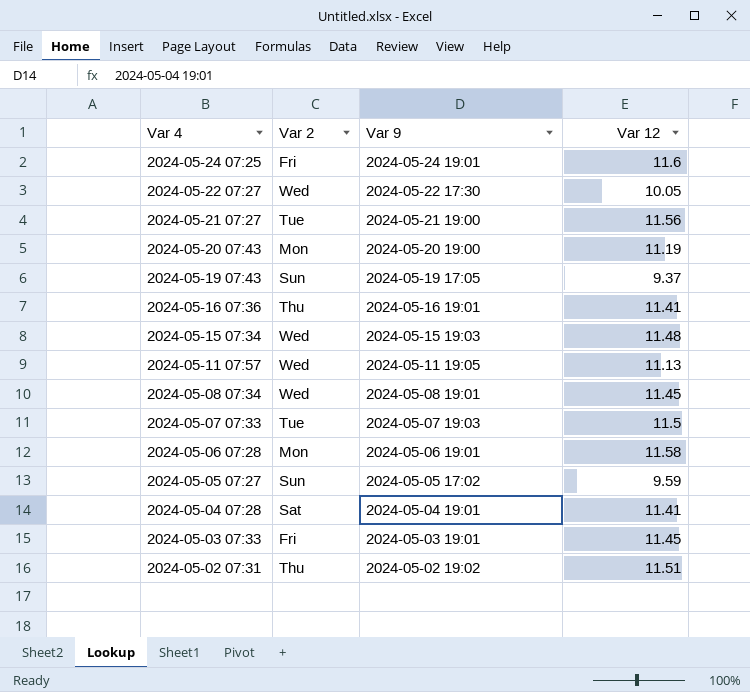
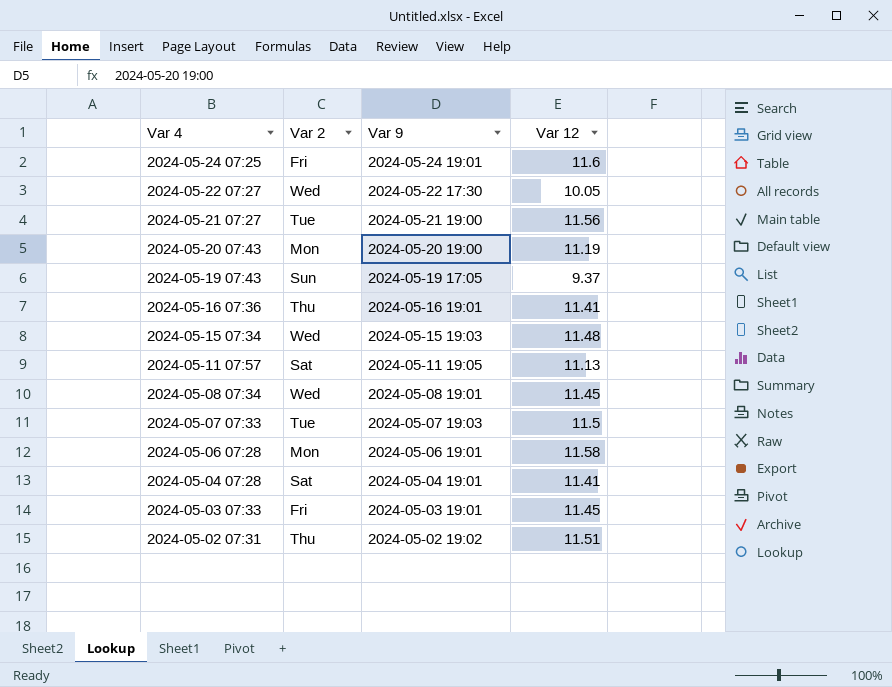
row 2024-05-05 07:27: Sun | 2024-05-05 17:02 | 9.59 -> none
2024-05-11 07:57 | Var 2: Wed -> Sat

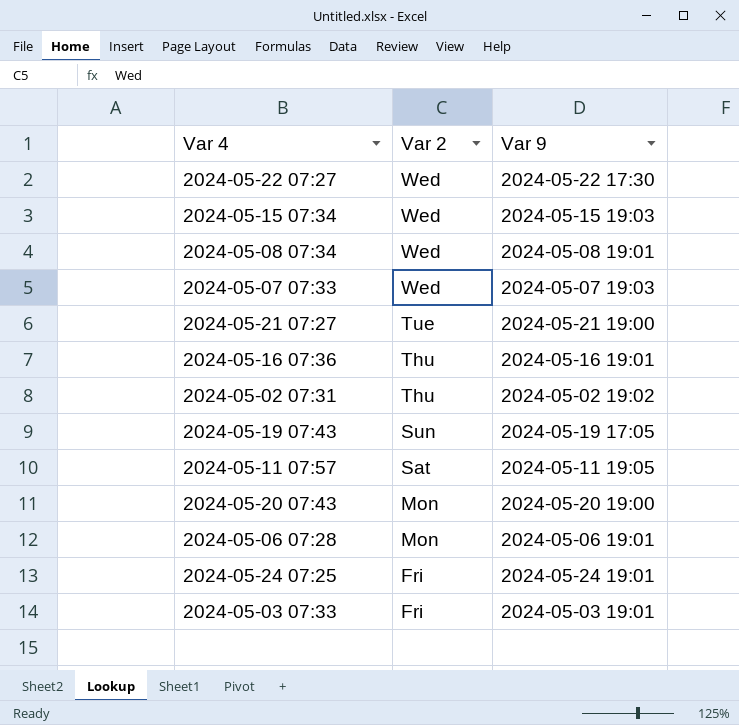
row order: Var 4 descending -> Var 2 descending
column Var 12 | position: 4 -> none
row 2024-05-04 07:28: Sat | 2024-05-04 19:01 | 11.41 -> none
2024-05-07 07:33 | Var 2: Tue -> Wed

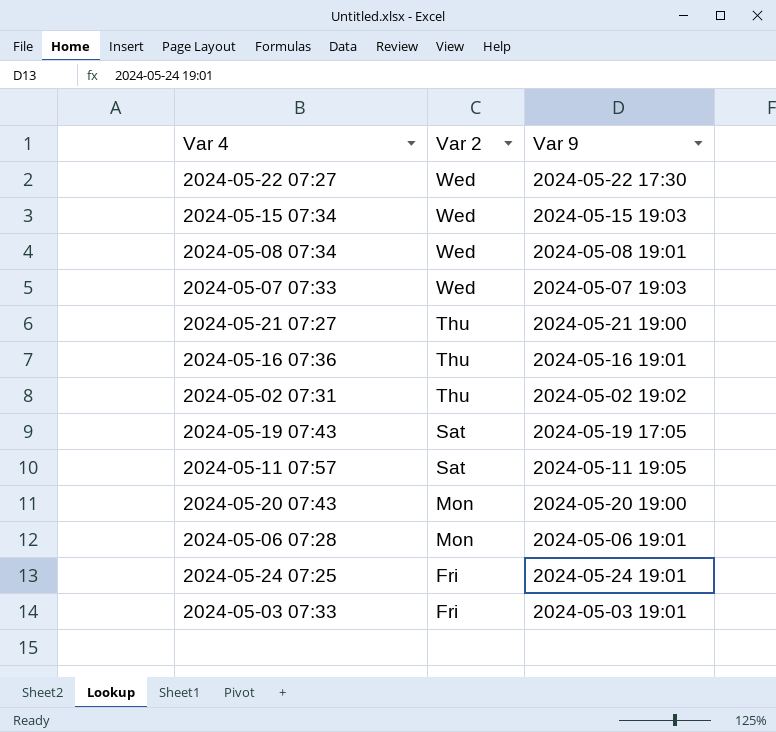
2024-05-21 07:27 | Var 2: Tue -> Thu
2024-05-19 07:43 | Var 2: Sun -> Sat

